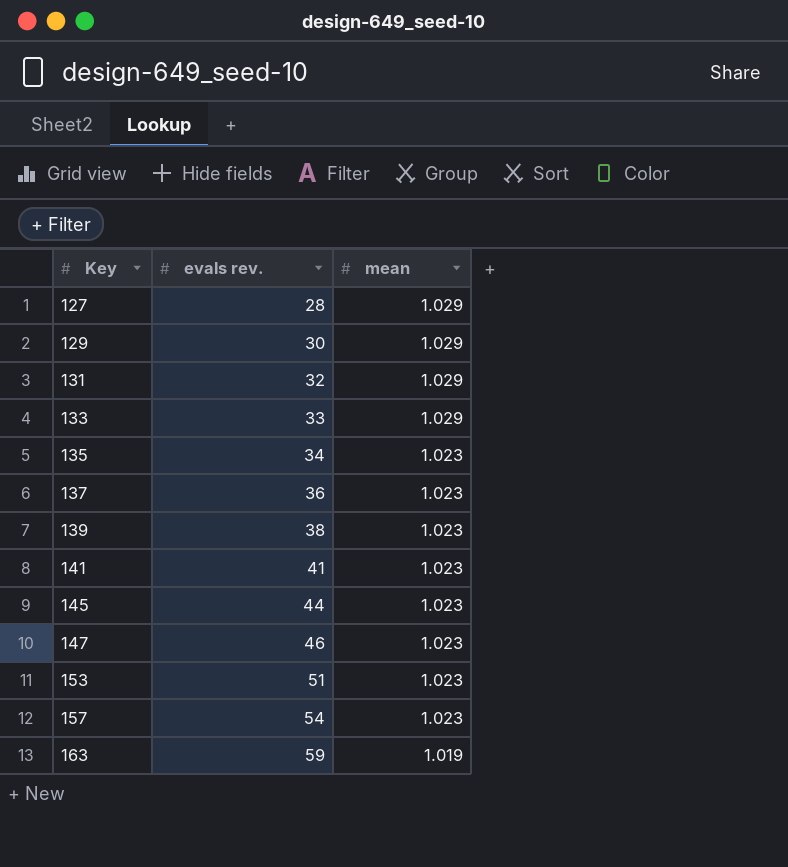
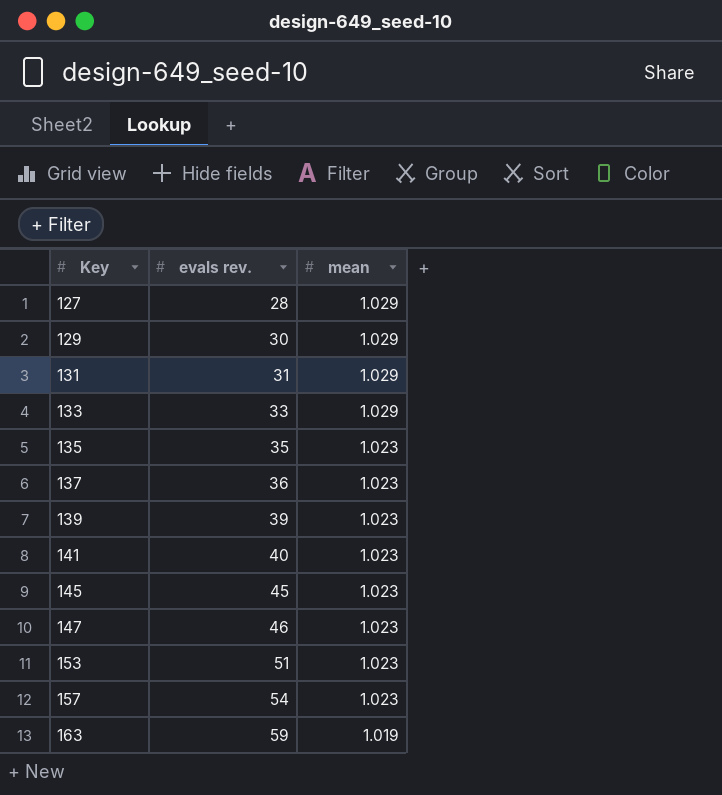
131 | evals rev.: 32 -> 31
135 | evals rev.: 34 -> 35
139 | evals rev.: 38 -> 39
141 | evals rev.: 41 -> 40
145 | evals rev.: 44 -> 45

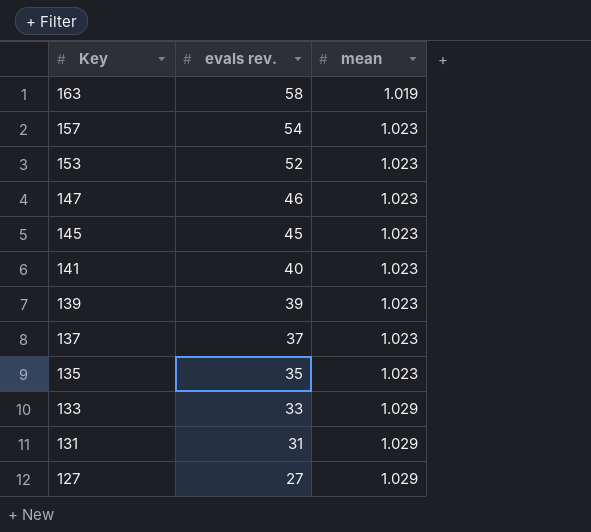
row order: Key ascending -> Key descending
row 129: 30 | 1.029 -> none
163 | evals rev.: 59 -> 58
153 | evals rev.: 51 -> 52
137 | evals rev.: 36 -> 37
127 | evals rev.: 28 -> 27

